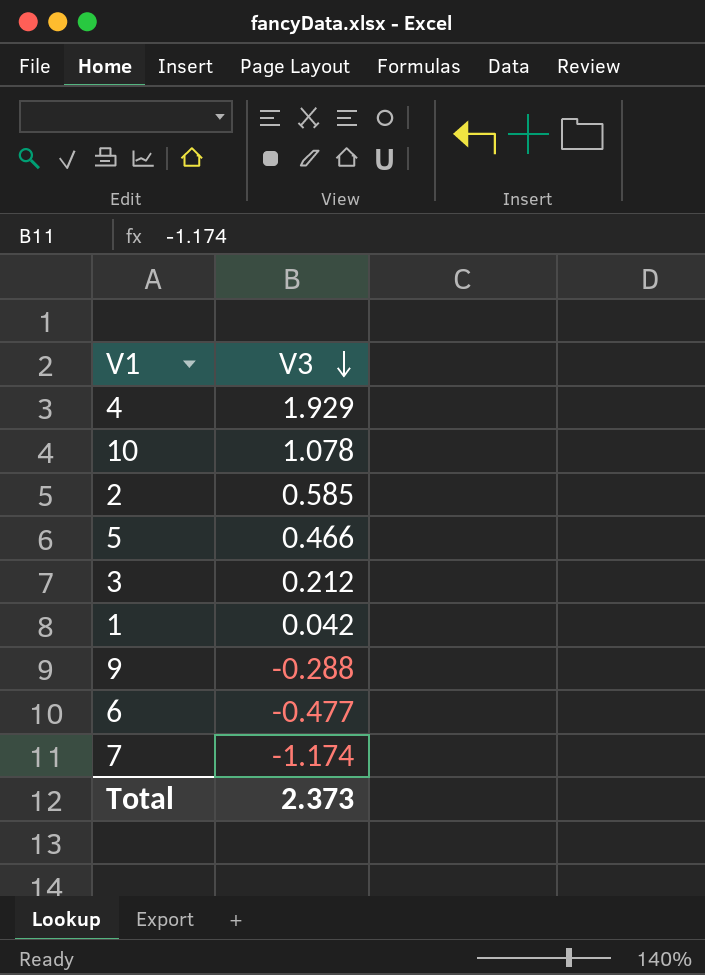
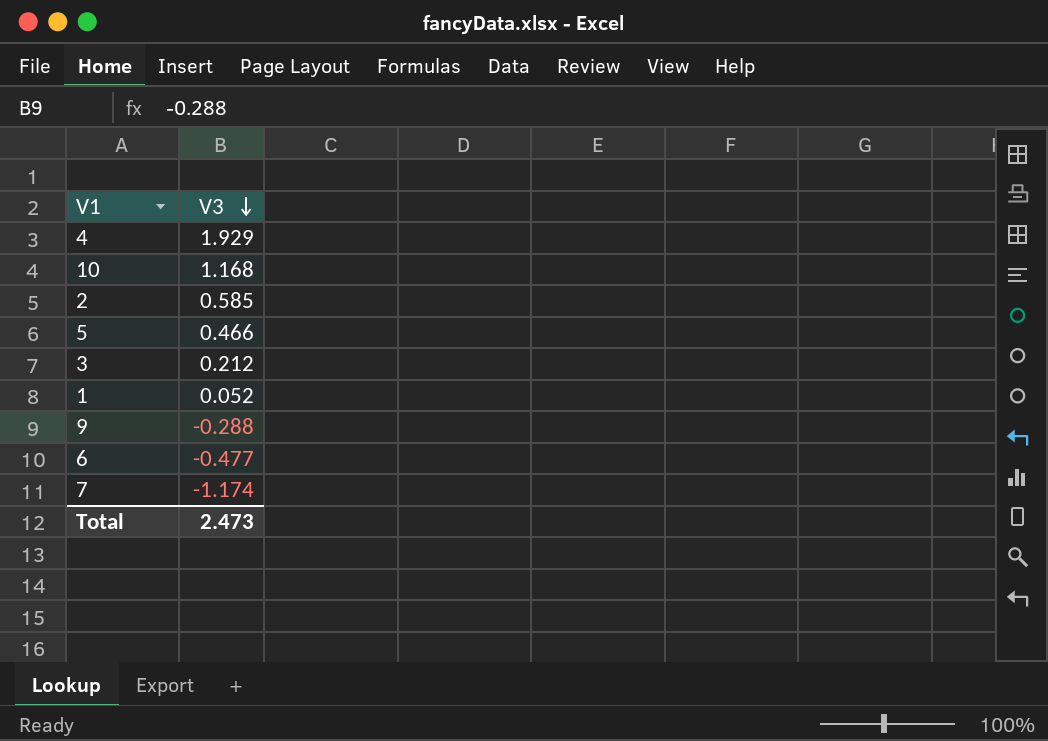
10 | V3: 1.078 -> 1.168
1 | V3: 0.042 -> 0.052
Total | V3: 2.373 -> 2.473

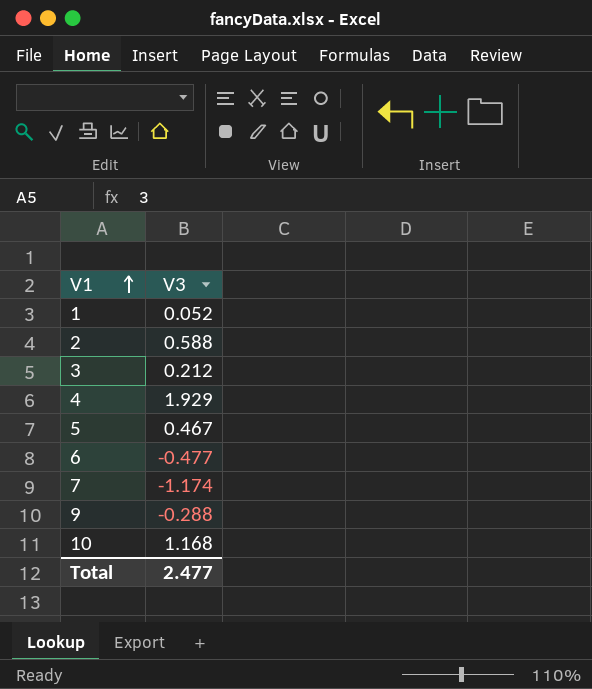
row order: V3 descending -> V1 ascending
2 | V3: 0.585 -> 0.588
5 | V3: 0.466 -> 0.467
Total | V3: 2.473 -> 2.477

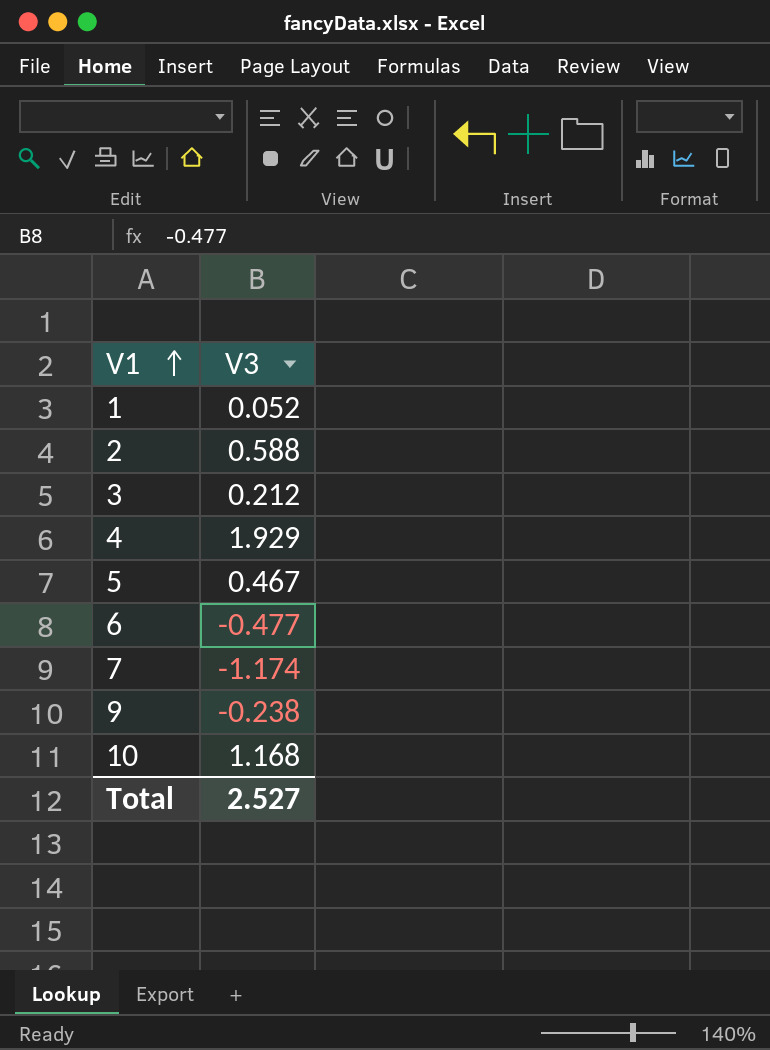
9 | V3: -0.288 -> -0.238
Total | V3: 2.477 -> 2.527

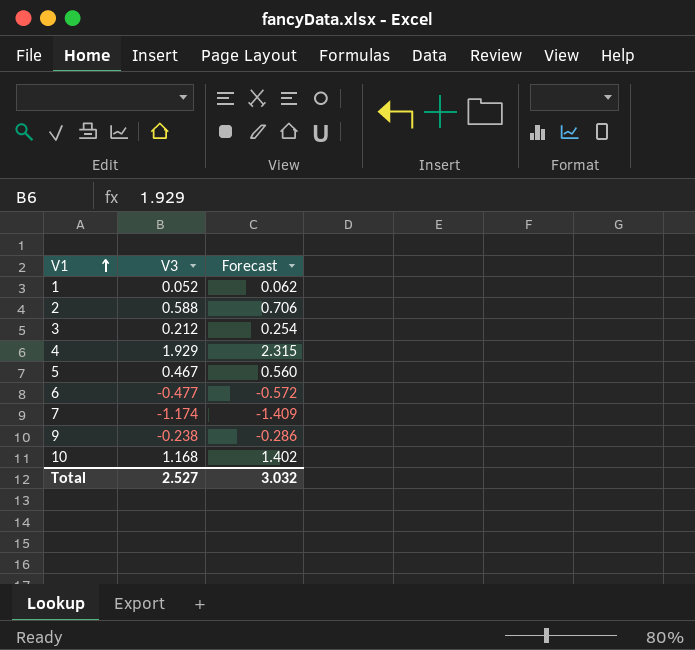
column Forecast | formula: none -> [V3] * 1.2

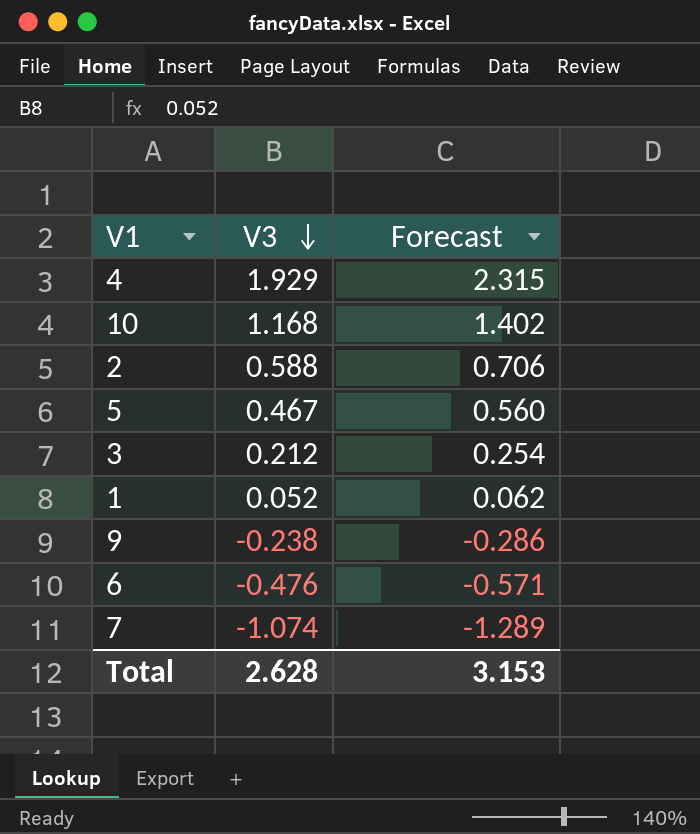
row order: V1 ascending -> V3 descending
6 | V3: -0.477 -> -0.476
6 | Forecast: -0.572 -> -0.571
7 | V3: -1.174 -> -1.074
7 | Forecast: -1.409 -> -1.289
Total | V3: 2.527 -> 2.628
Total | Forecast: 3.032 -> 3.153

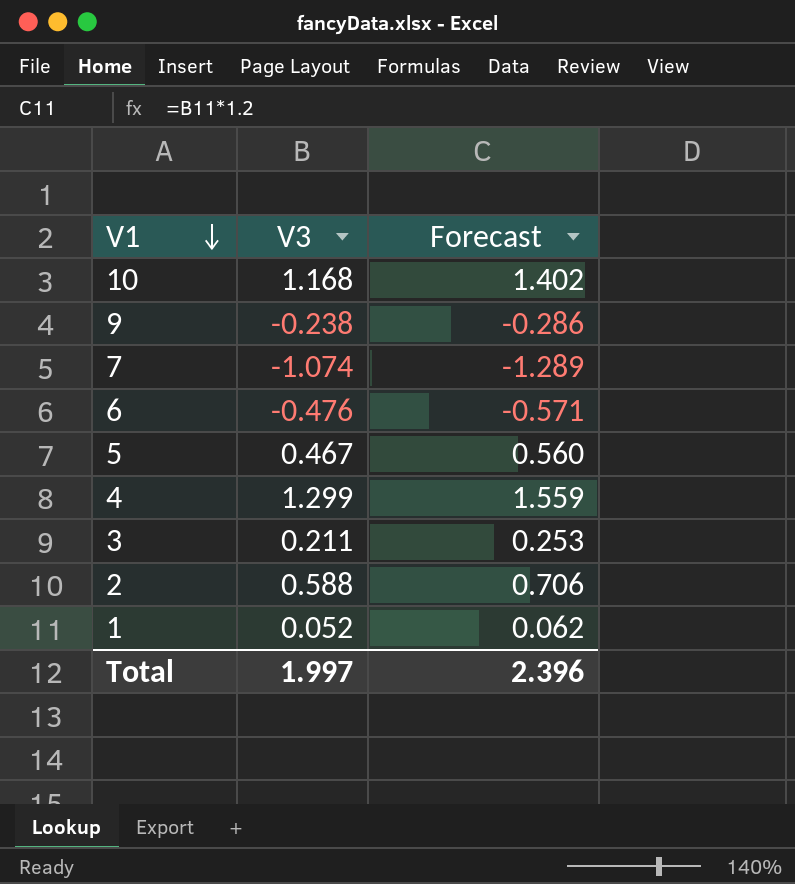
row order: V3 descending -> V1 descending
4 | V3: 1.929 -> 1.299
4 | Forecast: 2.315 -> 1.559
3 | V3: 0.212 -> 0.211
3 | Forecast: 0.254 -> 0.253
Total | V3: 2.628 -> 1.997
Total | Forecast: 3.153 -> 2.396

